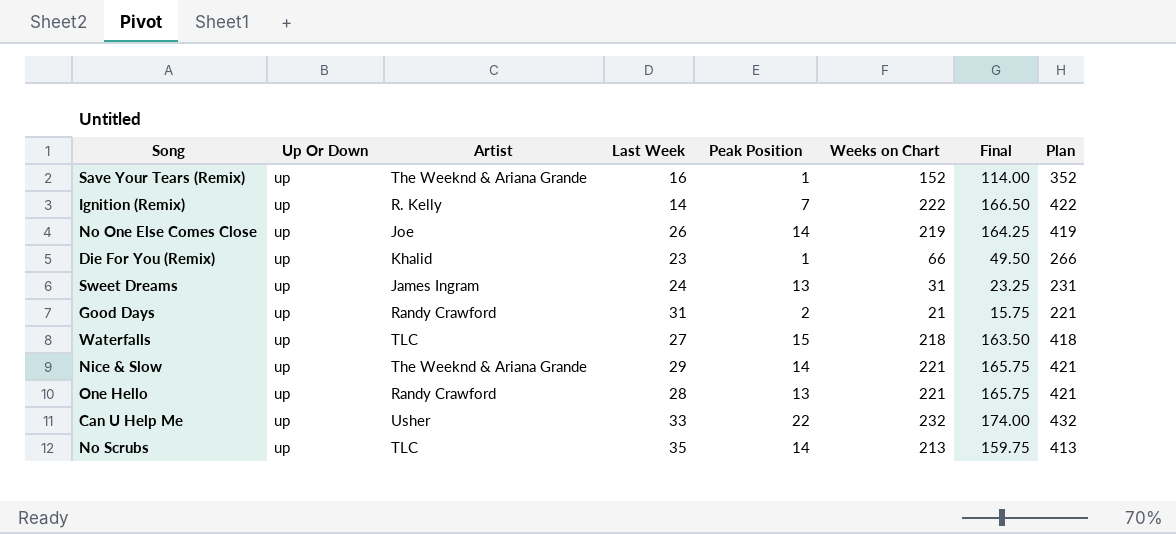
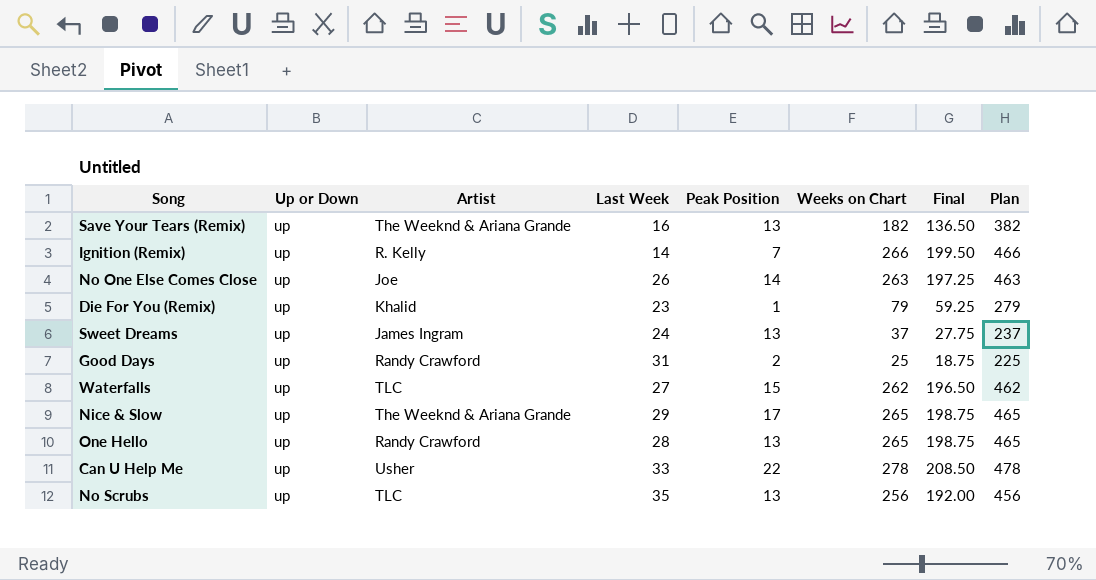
column name: Up Or Down -> Up or Down
Save Your Tears (Remix) | Peak Position: 1 -> 13
Save Your Tears (Remix) | Weeks on Chart: 152 -> 182
Save Your Tears (Remix) | Final: 114.00 -> 136.50
Save Your Tears (Remix) | Plan: 352 -> 382
Ignition (Remix) | Weeks on Chart: 222 -> 266
Ignition (Remix) | Final: 166.50 -> 199.50
Ignition (Remix) | Plan: 422 -> 466
No One Else Comes Close | Weeks on Chart: 219 -> 263
No One Else Comes Close | Final: 164.25 -> 197.25
No One Else Comes Close | Plan: 419 -> 463
Die For You (Remix) | Weeks on Chart: 66 -> 79
Die For You (Remix) | Final: 49.50 -> 59.25
Die For You (Remix) | Plan: 266 -> 279
Sweet Dreams | Weeks on Chart: 31 -> 37
Sweet Dreams | Final: 23.25 -> 27.75
Sweet Dreams | Plan: 231 -> 237
Good Days | Weeks on Chart: 21 -> 25
Good Days | Final: 15.75 -> 18.75
Good Days | Plan: 221 -> 225
Waterfalls | Weeks on Chart: 218 -> 262
Waterfalls | Final: 163.50 -> 196.50
Waterfalls | Plan: 418 -> 462
Nice & Slow | Peak Position: 14 -> 17
Nice & Slow | Weeks on Chart: 221 -> 265
Nice & Slow | Final: 165.75 -> 198.75
Nice & Slow | Plan: 421 -> 465
One Hello | Weeks on Chart: 221 -> 265
One Hello | Final: 165.75 -> 198.75
One Hello | Plan: 421 -> 465
Can U Help Me | Weeks on Chart: 232 -> 278
Can U Help Me | Final: 174.00 -> 208.50
Can U Help Me | Plan: 432 -> 478
No Scrubs | Peak Position: 14 -> 13
No Scrubs | Weeks on Chart: 213 -> 256
No Scrubs | Final: 159.75 -> 192.00
No Scrubs | Plan: 413 -> 456

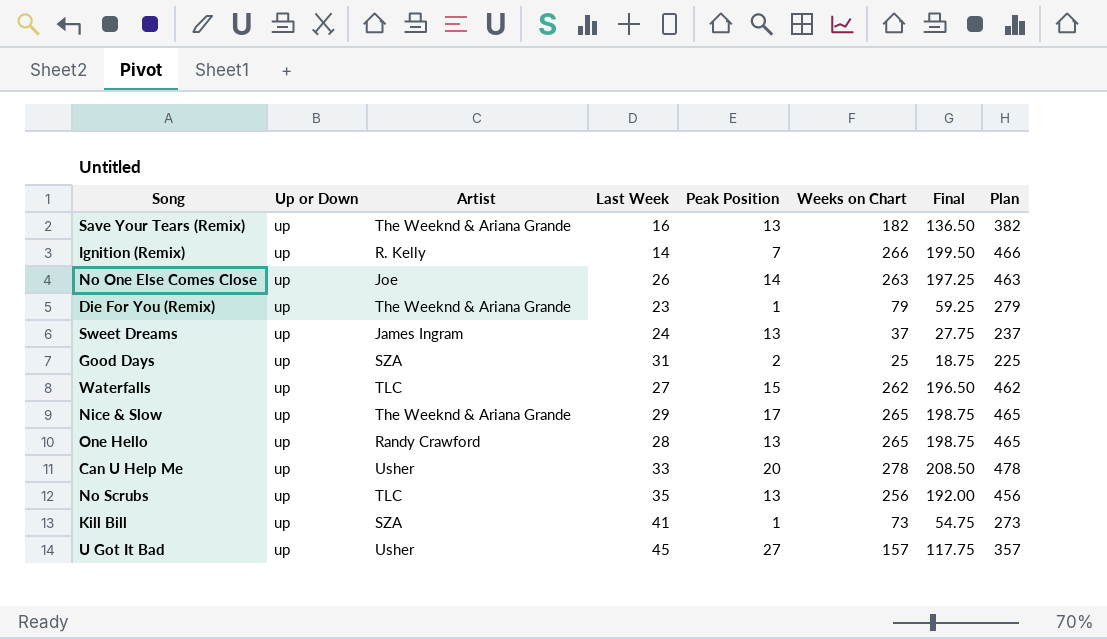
Die For You (Remix) | Artist: Khalid -> The Weeknd & Ariana Grande
Good Days | Artist: Randy Crawford -> SZA
Can U Help Me | Peak Position: 22 -> 20
row Kill Bill: none -> up | SZA | 41 | 1 | 73 | 54.75 | 273
row U Got It Bad: none -> up | Usher | 45 | 27 | 157 | 117.75 | 357

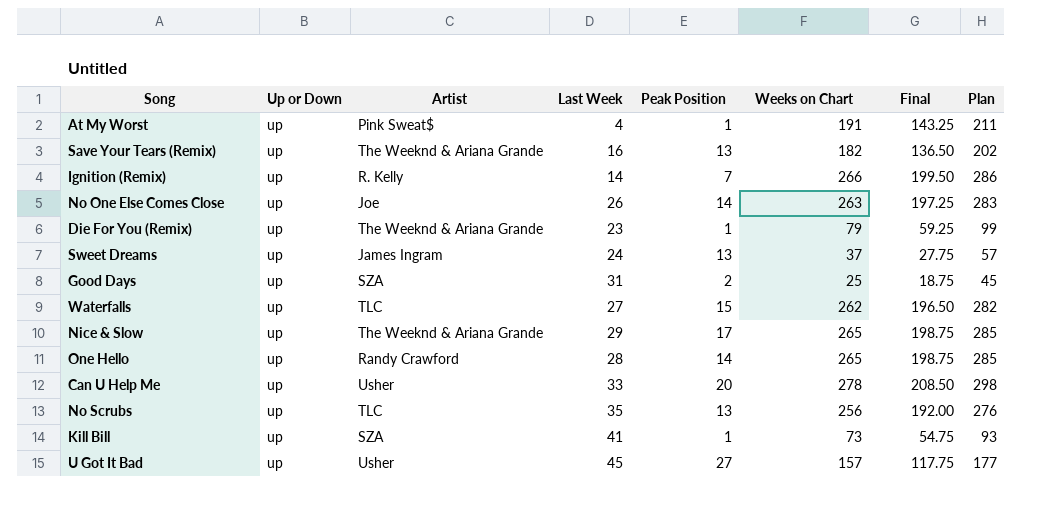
column Plan | formula: [Weeks on Chart] + 200 -> [Weeks on Chart] + 20
row At My Worst: none -> up | Pink Sweat$ | 4 | 1 | 191 | 143.25 | 211
One Hello | Peak Position: 13 -> 14

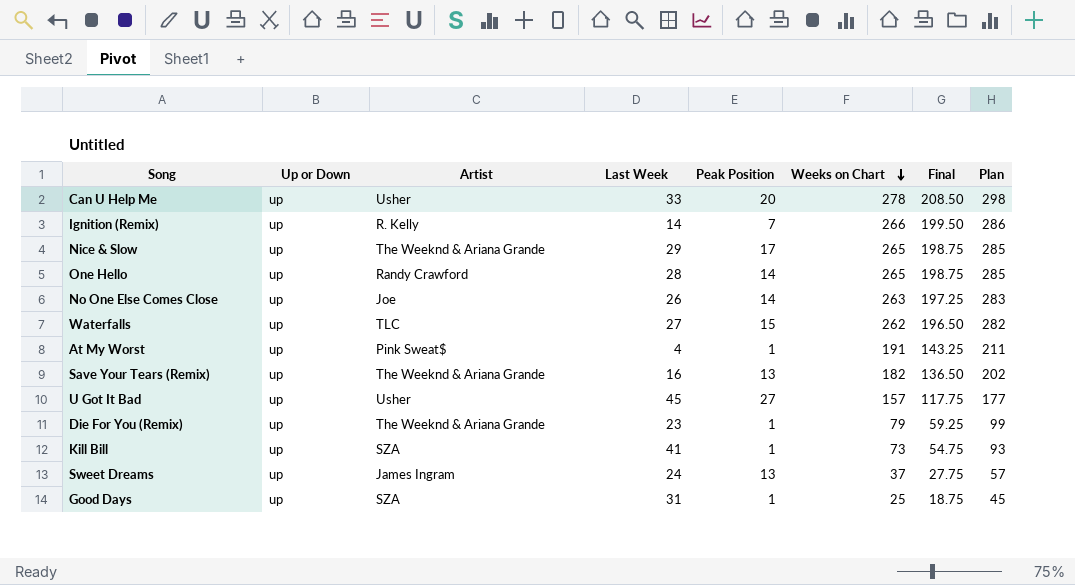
row order: none -> Weeks on Chart descending
row No Scrubs: up | TLC | 35 | 13 | 256 | 192.00 | 276 -> none
Good Days | Peak Position: 2 -> 1

